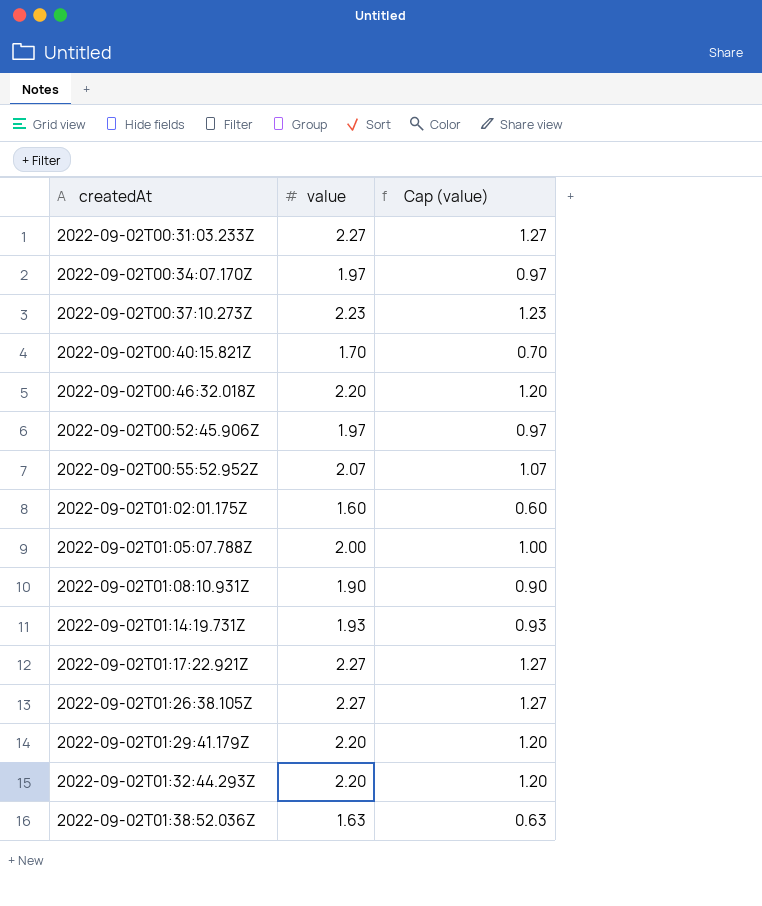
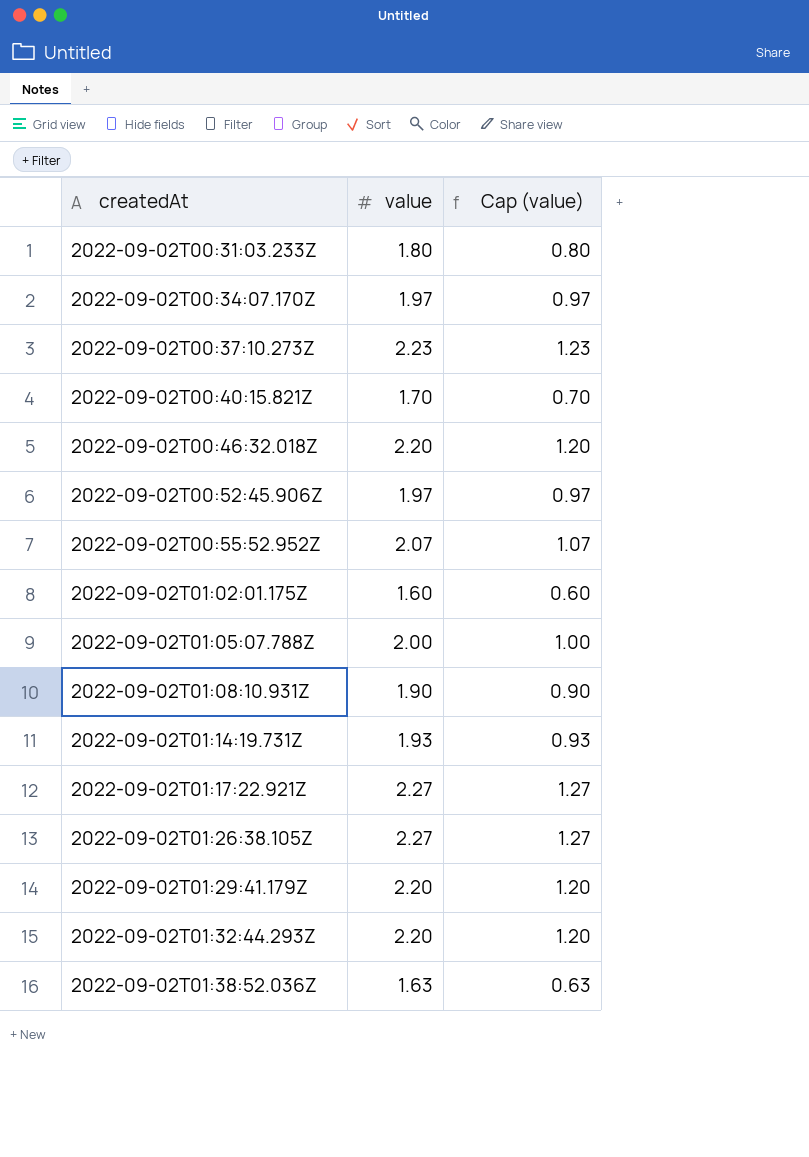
2022-09-02T00:31:03.233Z | value: 2.27 -> 1.80
2022-09-02T00:31:03.233Z | Cap (value): 1.27 -> 0.80

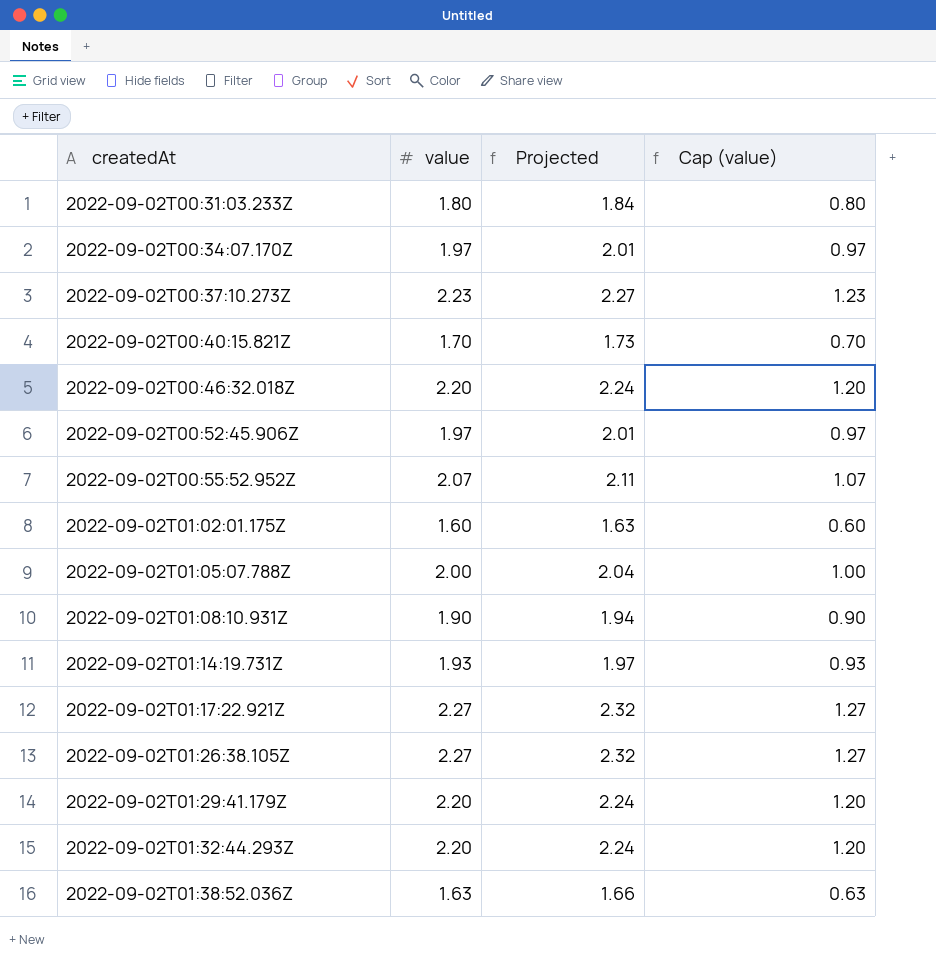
column Projected | formula: none -> [value] * 1.02

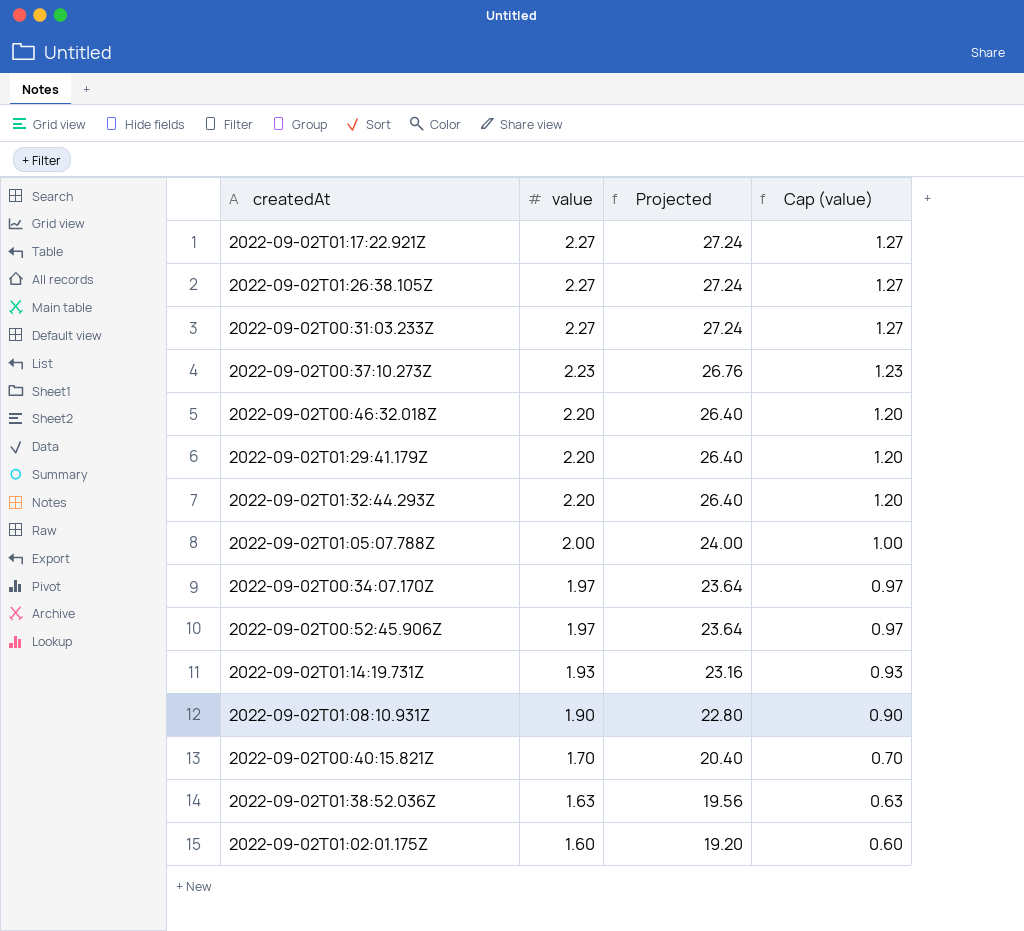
row order: createdAt ascending -> value descending
column Projected | formula: [value] * 1.02 -> [value] * 12
row 2022-09-02T00:55:52.952Z: 2.07 | 2.11 | 1.07 -> none
2022-09-02T00:31:03.233Z | value: 1.80 -> 2.27
2022-09-02T00:31:03.233Z | Cap (value): 0.80 -> 1.27

